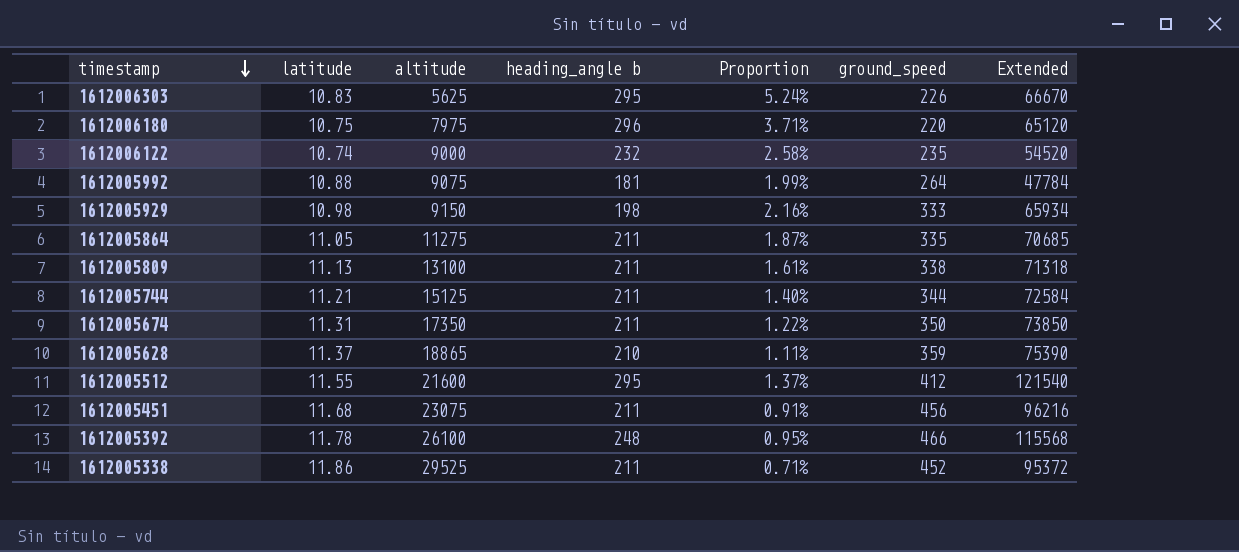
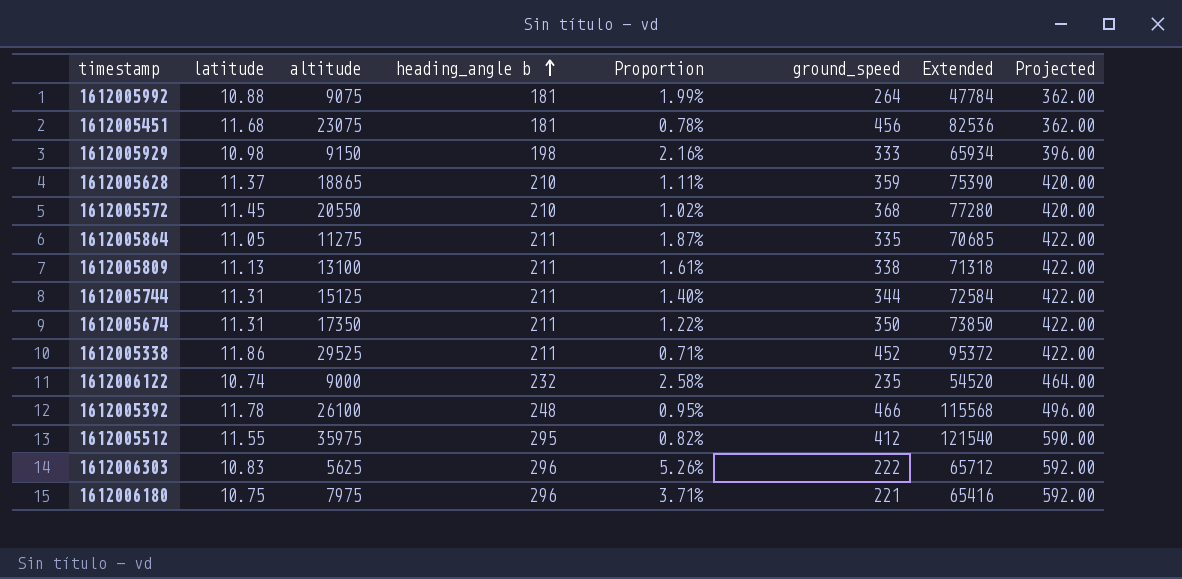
row order: timestamp descending -> heading_angle b ascending
column Projected | formula: none -> [heading_angle b] * 2
1612005451 | heading_angle b: 211 -> 181
1612005451 | Proportion: 0.91% -> 0.78%
1612005451 | Extended: 96216 -> 82536
row 1612005572: none -> 11.45 | 20550 | 210 | 1.02% | 368 | 77280 | 420.00
1612005744 | latitude: 11.21 -> 11.31
1612005512 | altitude: 21600 -> 35975
1612005512 | Proportion: 1.37% -> 0.82%
1612006303 | heading_angle b: 295 -> 296
1612006303 | Proportion: 5.24% -> 5.26%
1612006303 | ground_speed: 226 -> 222
1612006303 | Extended: 66670 -> 65712
1612006180 | ground_speed: 220 -> 221
1612006180 | Extended: 65120 -> 65416

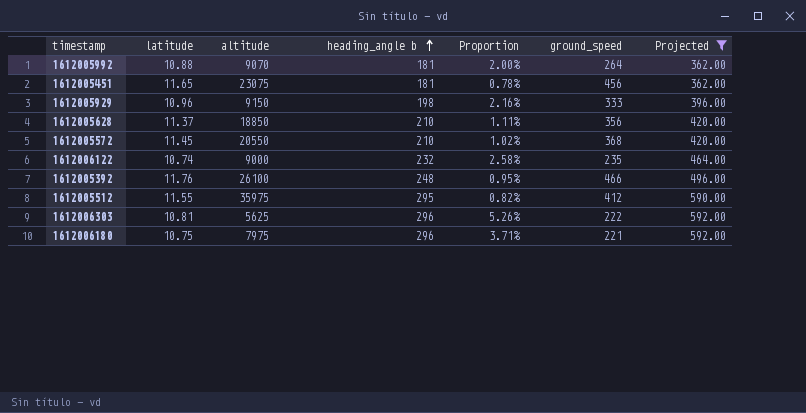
filter: none -> Projected != 422.00
column Extended | formula: [heading_angle b] * [ground_speed] -> none
1612005992 | altitude: 9075 -> 9070
1612005992 | Proportion: 1.99% -> 2.00%
1612005451 | latitude: 11.68 -> 11.65
1612005929 | latitude: 10.98 -> 10.96
1612005628 | altitude: 18865 -> 18850
1612005628 | ground_speed: 359 -> 356
1612005392 | latitude: 11.78 -> 11.76
1612006303 | latitude: 10.83 -> 10.81

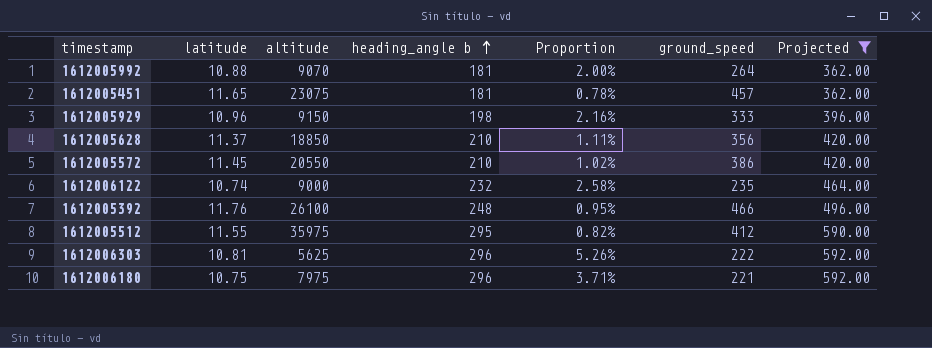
1612005451 | ground_speed: 456 -> 457
1612005572 | ground_speed: 368 -> 386

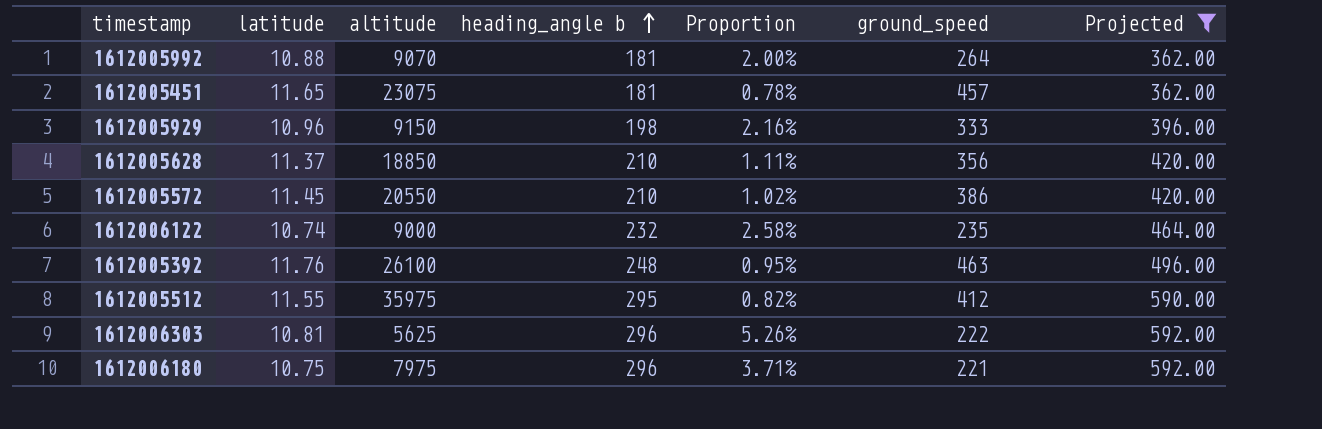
1612005392 | ground_speed: 466 -> 463

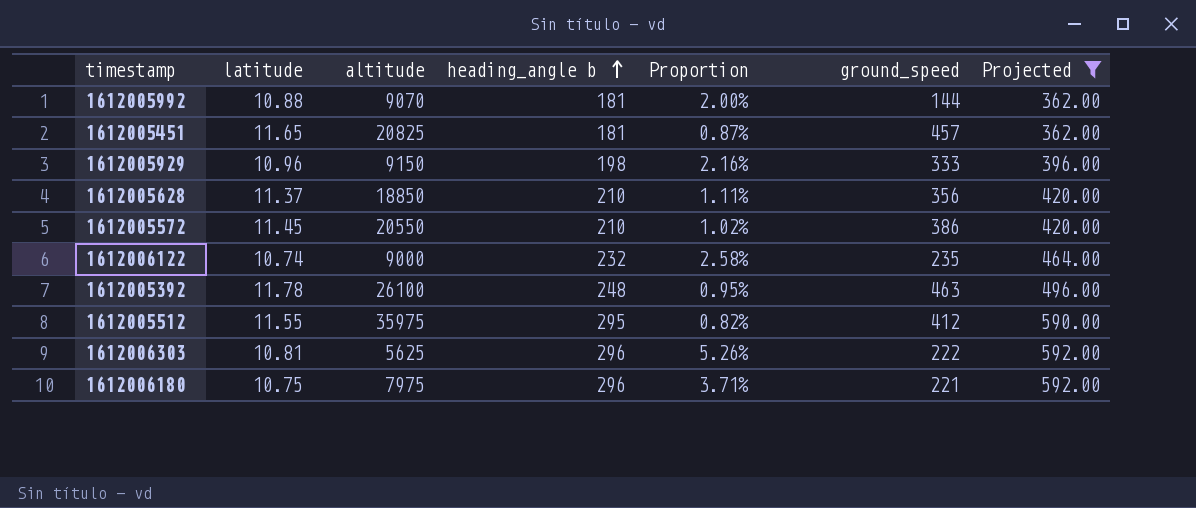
1612005992 | ground_speed: 264 -> 144
1612005451 | altitude: 23075 -> 20825
1612005451 | Proportion: 0.78% -> 0.87%
1612005392 | latitude: 11.76 -> 11.78

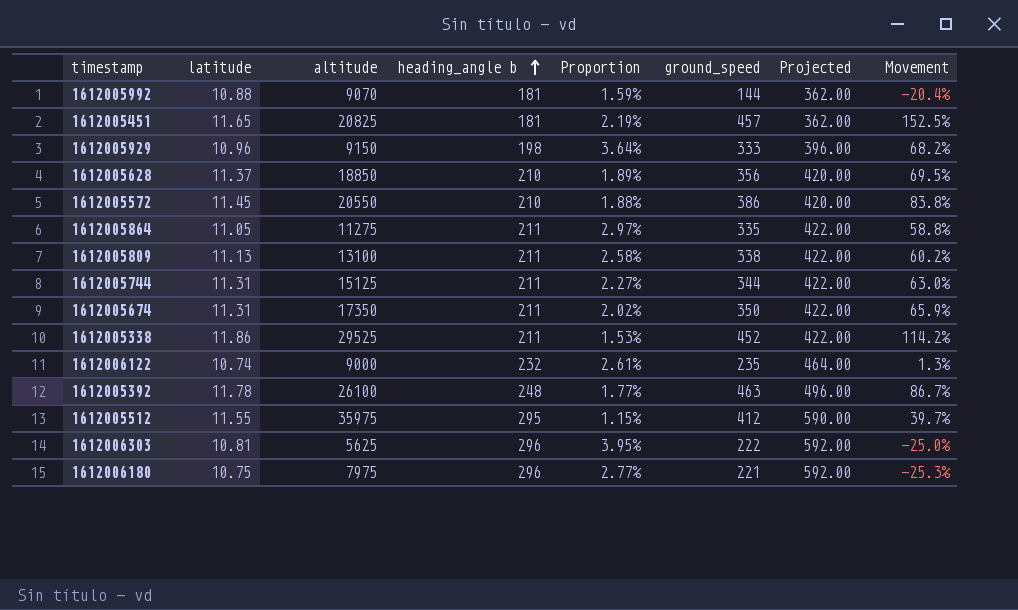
filter: Projected != 422.00 -> none
column Proportion | formula: [heading_angle b] / [altitude] -> [ground_speed] / [altitude]
column Movement | formula: none -> ([ground_speed] - [heading_angle b]) / [heading_angle b]

